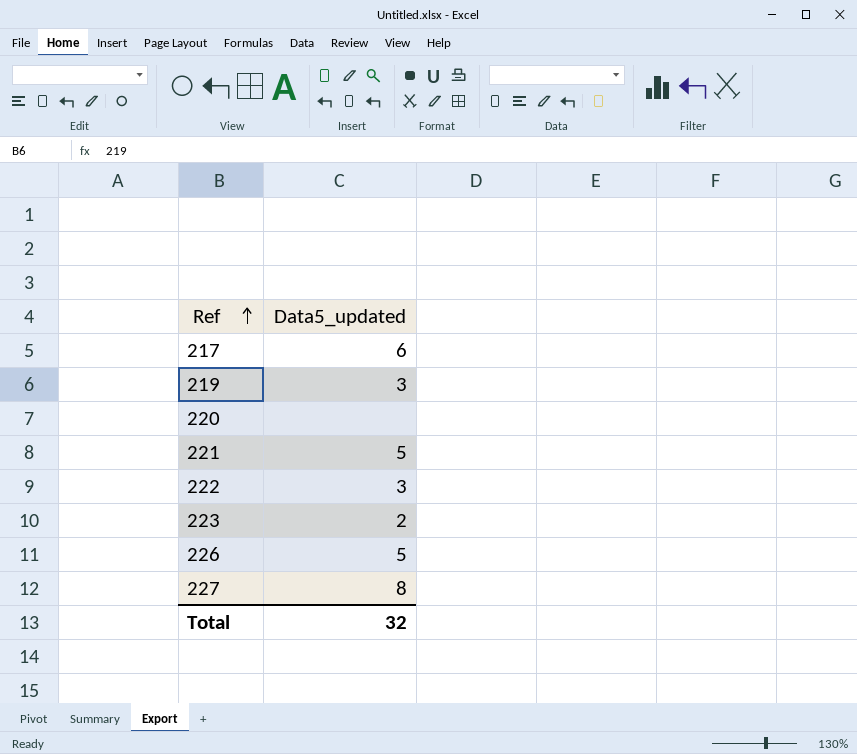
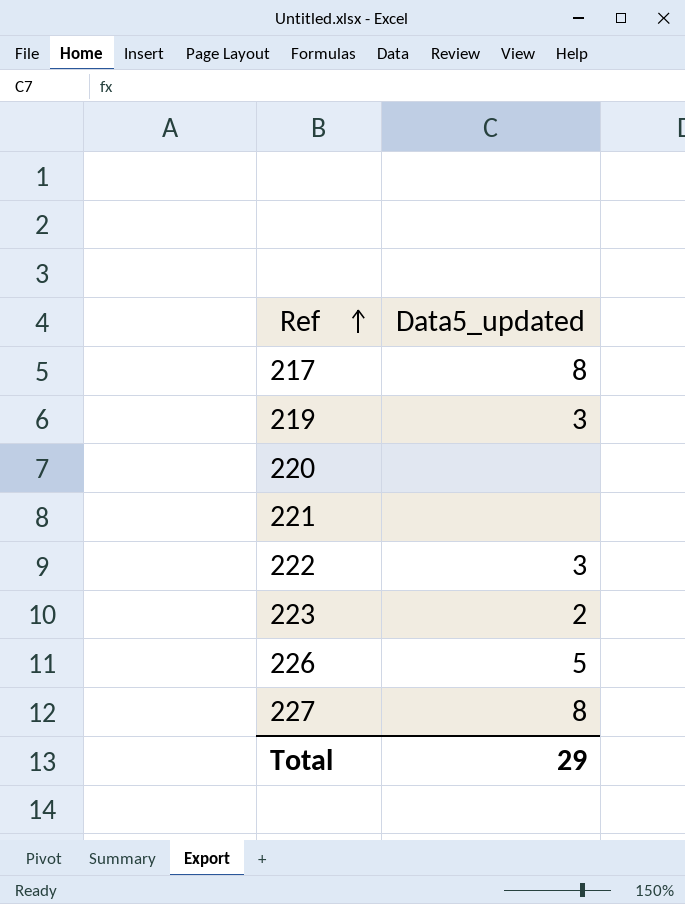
217 | Data5_updated: 6 -> 8
221 | Data5_updated: 5 -> none
Total | Data5_updated: 32 -> 29

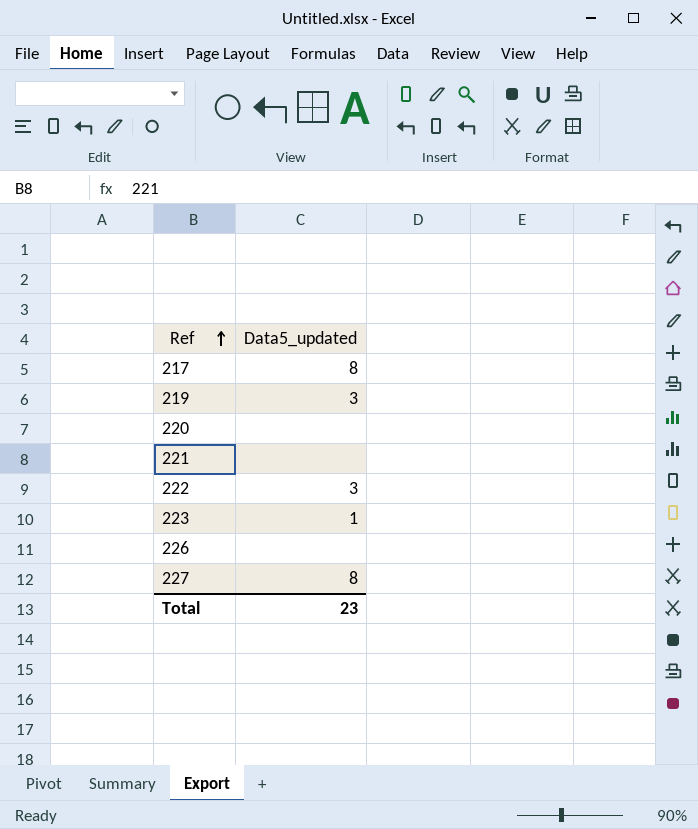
223 | Data5_updated: 2 -> 1
226 | Data5_updated: 5 -> none
Total | Data5_updated: 29 -> 23

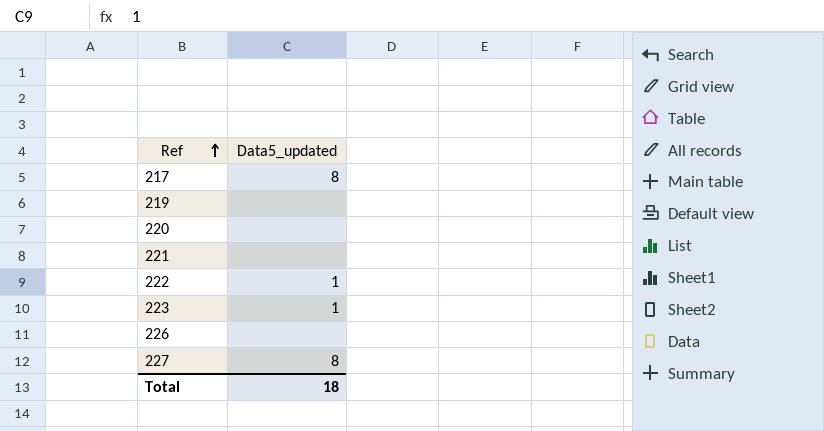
219 | Data5_updated: 3 -> none
222 | Data5_updated: 3 -> 1
Total | Data5_updated: 23 -> 18

